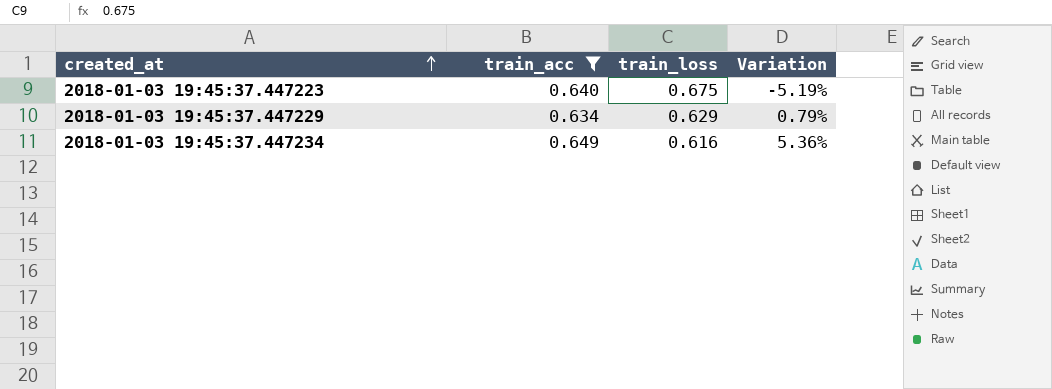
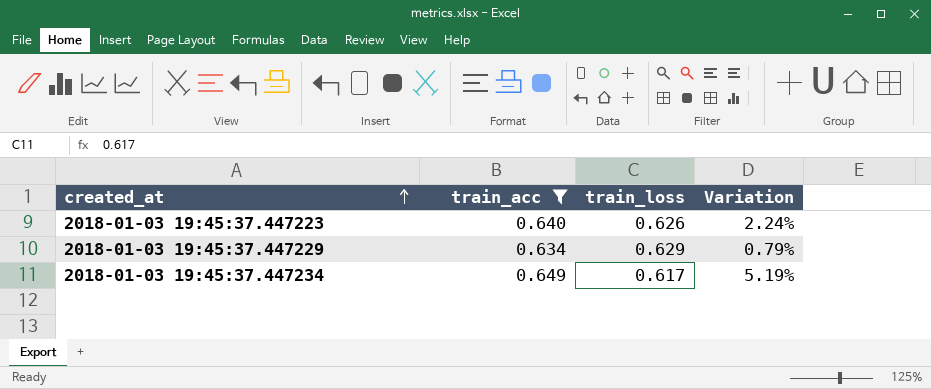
2018-01-03 19:45:37.447223 | train_loss: 0.675 -> 0.626
2018-01-03 19:45:37.447223 | Variation: -5.19% -> 2.24%
2018-01-03 19:45:37.447234 | train_loss: 0.616 -> 0.617
2018-01-03 19:45:37.447234 | Variation: 5.36% -> 5.19%

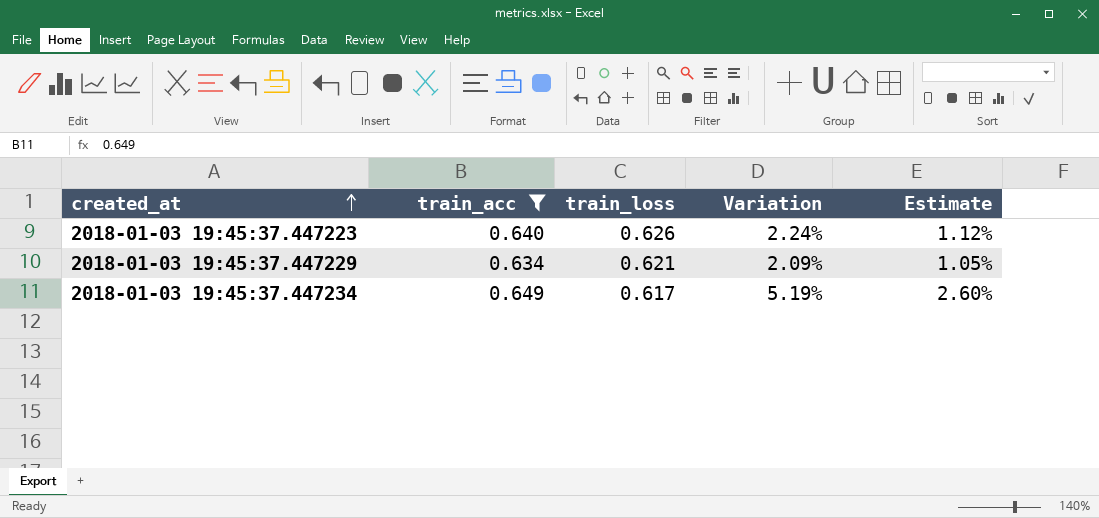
column Estimate | formula: none -> [Variation] * 0.5
2018-01-03 19:45:37.447229 | train_loss: 0.629 -> 0.621
2018-01-03 19:45:37.447229 | Variation: 0.79% -> 2.09%

